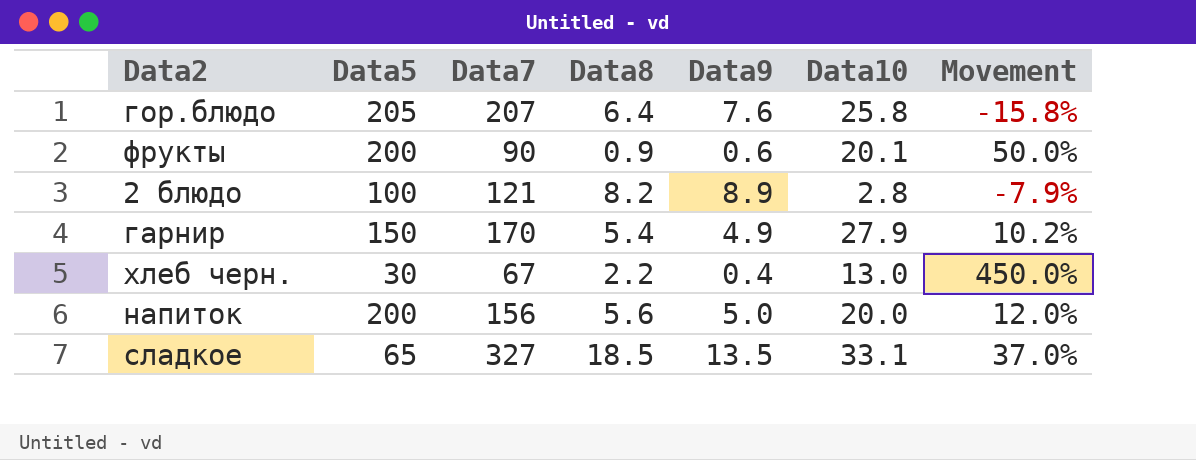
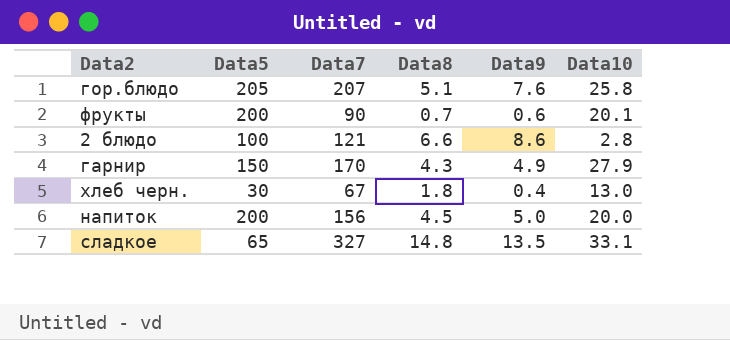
column Movement | formula: ([Data8] - [Data9]) / [Data9] -> none
гор.блюдо | Data8: 6.4 -> 5.1
фрукты | Data8: 0.9 -> 0.7
2 блюдо | Data8: 8.2 -> 6.6
2 блюдо | Data9: 8.9 -> 8.6
гарнир | Data8: 5.4 -> 4.3
хлеб черн. | Data8: 2.2 -> 1.8
напиток | Data8: 5.6 -> 4.5
сладкое | Data8: 18.5 -> 14.8

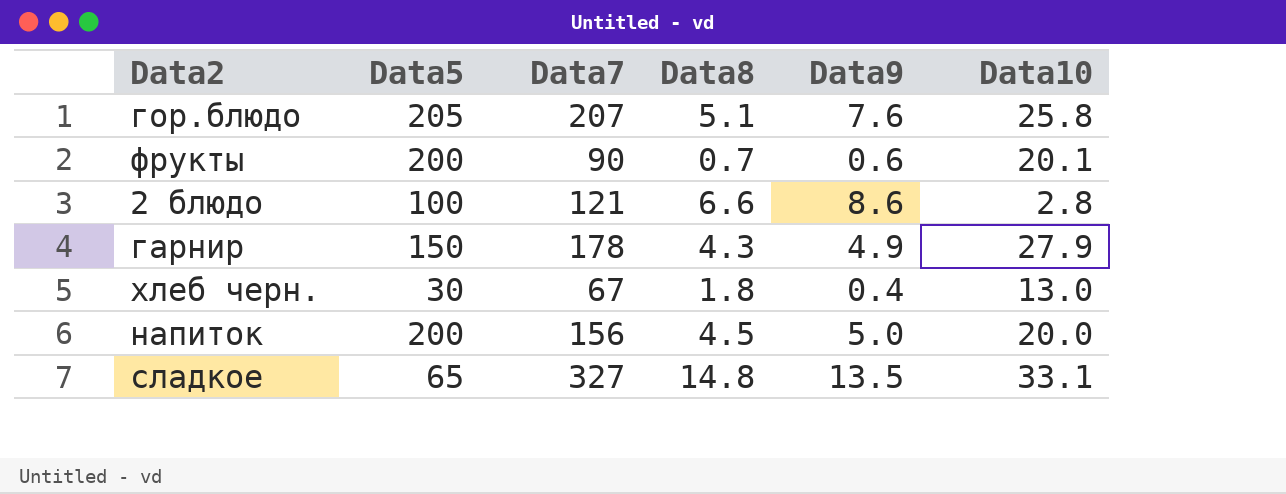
гарнир | Data7: 170 -> 178

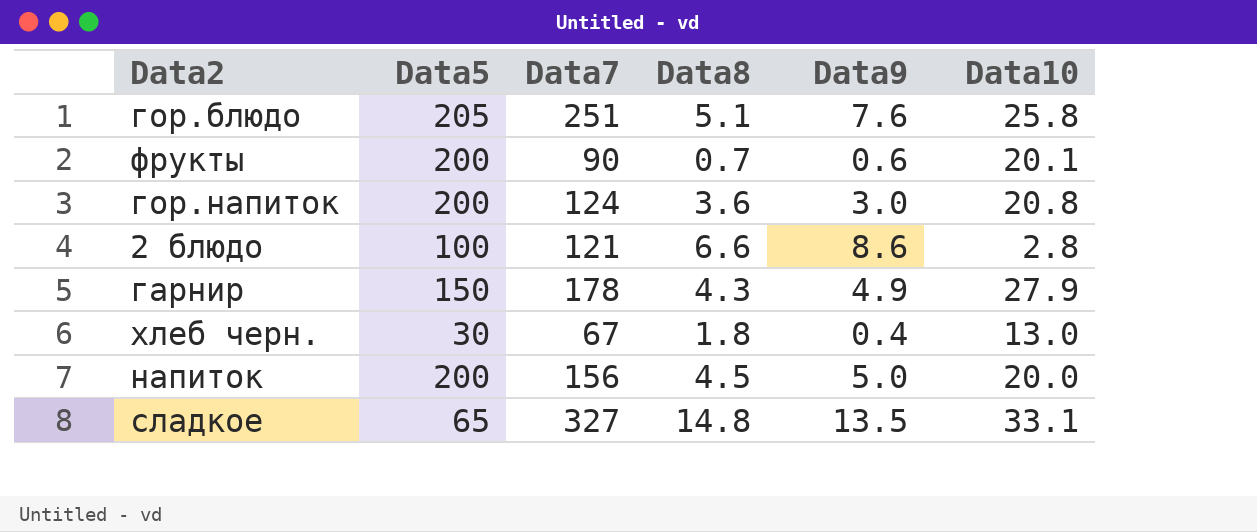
гор.блюдо | Data7: 207 -> 251
row гор.напиток: none -> 200 | 124 | 3.6 | 3.0 | 20.8

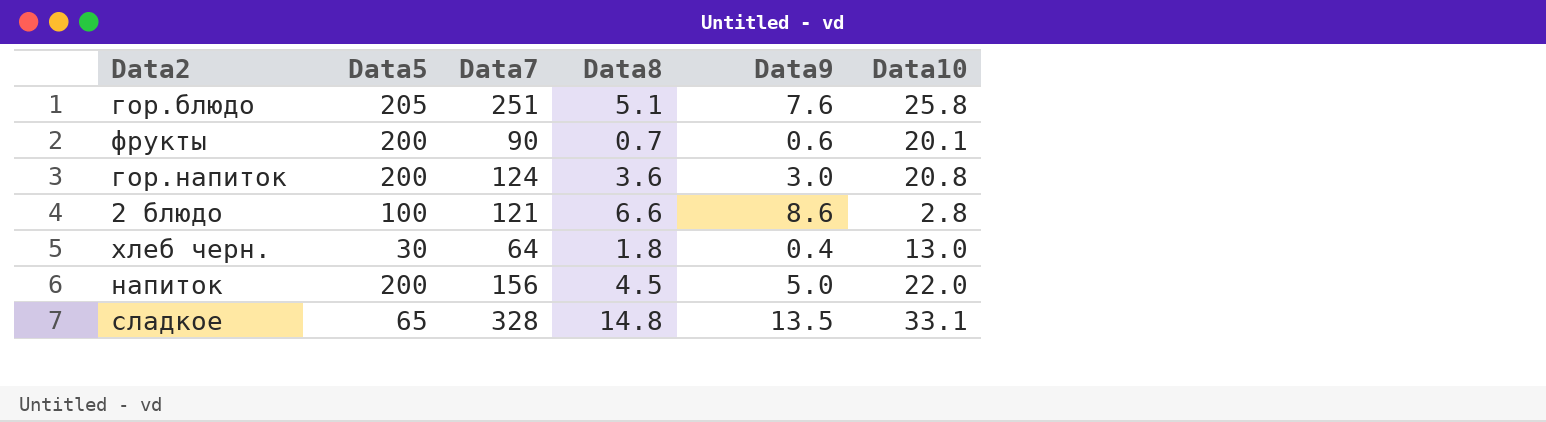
row гарнир: 150 | 178 | 4.3 | 4.9 | 27.9 -> none
хлеб черн. | Data7: 67 -> 64
напиток | Data10: 20.0 -> 22.0
сладкое | Data7: 327 -> 328

